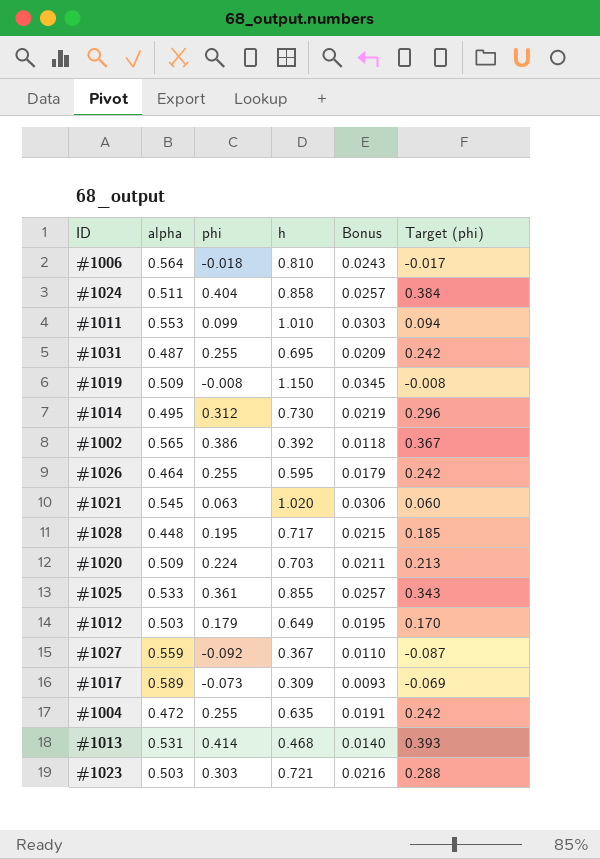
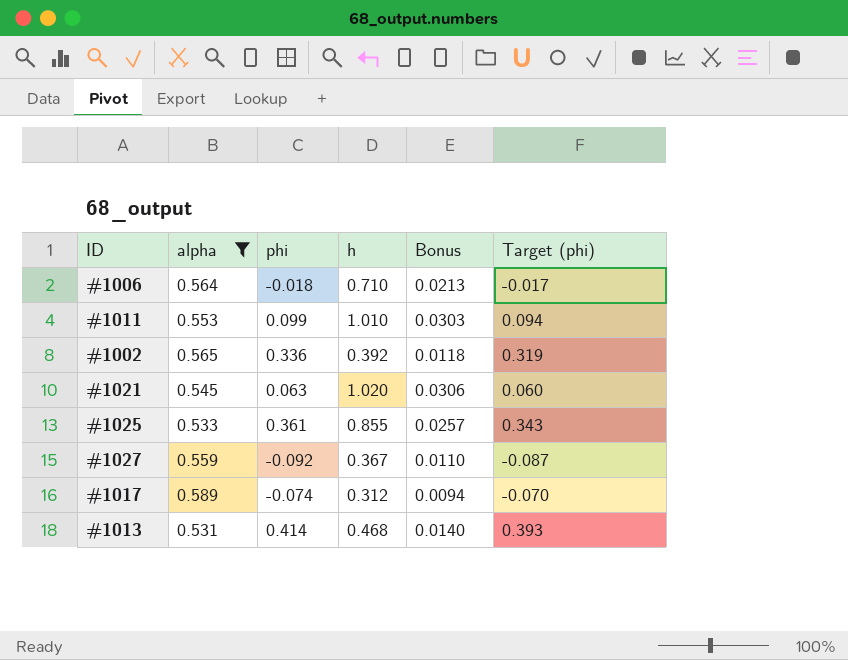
filter: none -> alpha >= 0.531
#1006 | h: 0.810 -> 0.710
#1006 | Bonus: 0.0243 -> 0.0213
#1002 | phi: 0.386 -> 0.336
#1002 | Target (phi): 0.367 -> 0.319
#1017 | phi: -0.073 -> -0.074
#1017 | h: 0.309 -> 0.312
#1017 | Bonus: 0.0093 -> 0.0094
#1017 | Target (phi): -0.069 -> -0.070

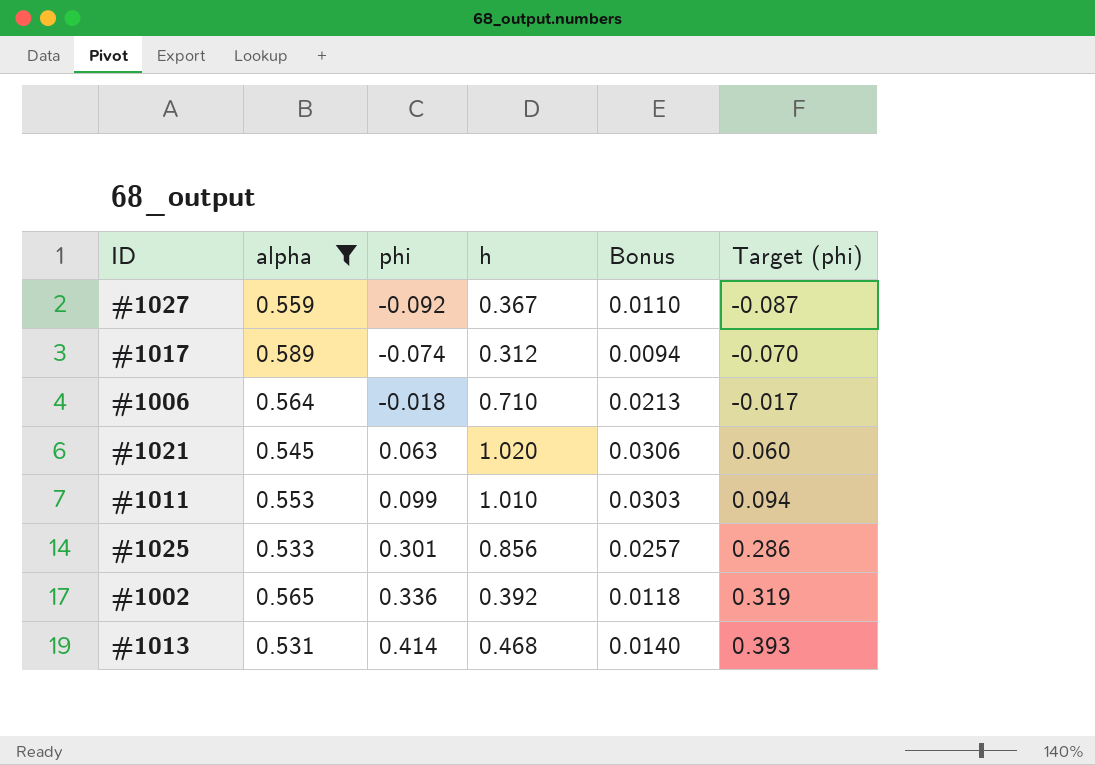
row order: none -> phi ascending
#1025 | phi: 0.361 -> 0.301
#1025 | h: 0.855 -> 0.856
#1025 | Target (phi): 0.343 -> 0.286

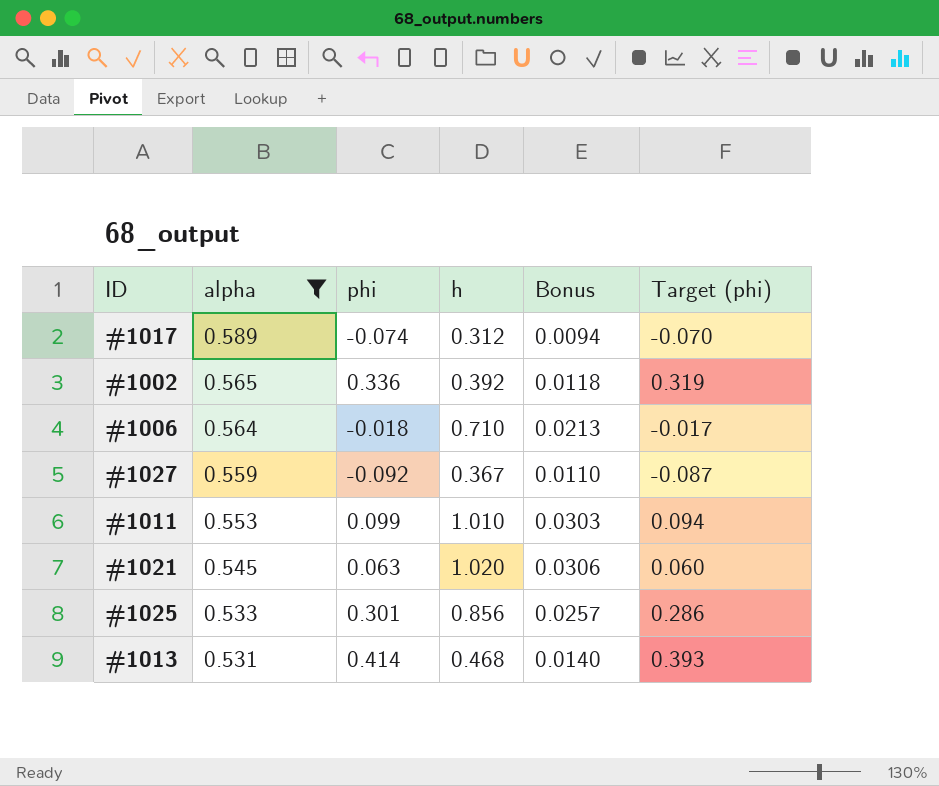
row order: phi ascending -> alpha descending

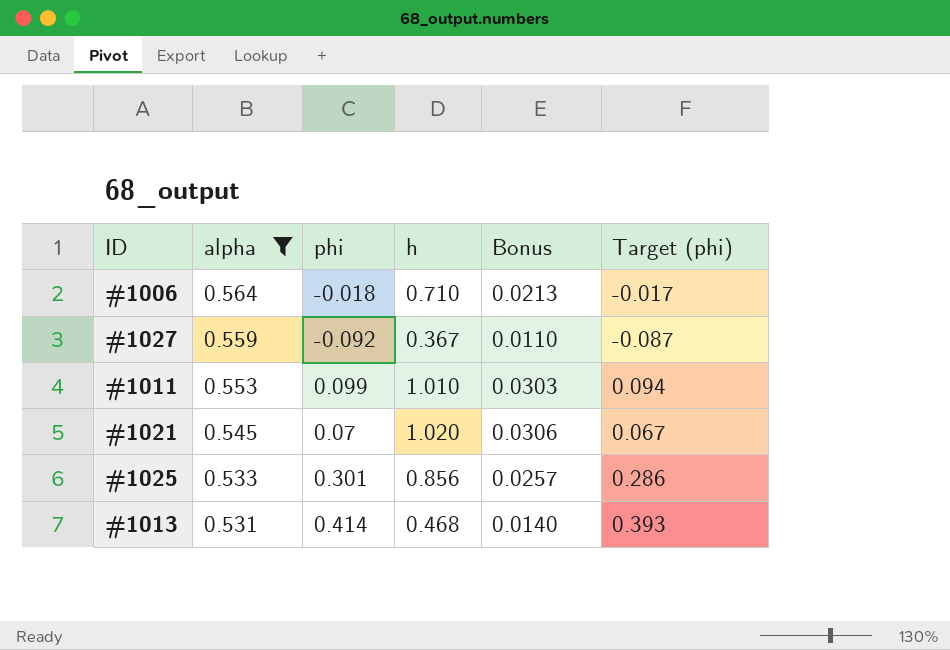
row #1017: 0.589 | -0.074 | 0.312 | 0.0094 | -0.070 -> none
row #1002: 0.565 | 0.336 | 0.392 | 0.0118 | 0.319 -> none
#1021 | phi: 0.063 -> 0.07
#1021 | Target (phi): 0.060 -> 0.067

